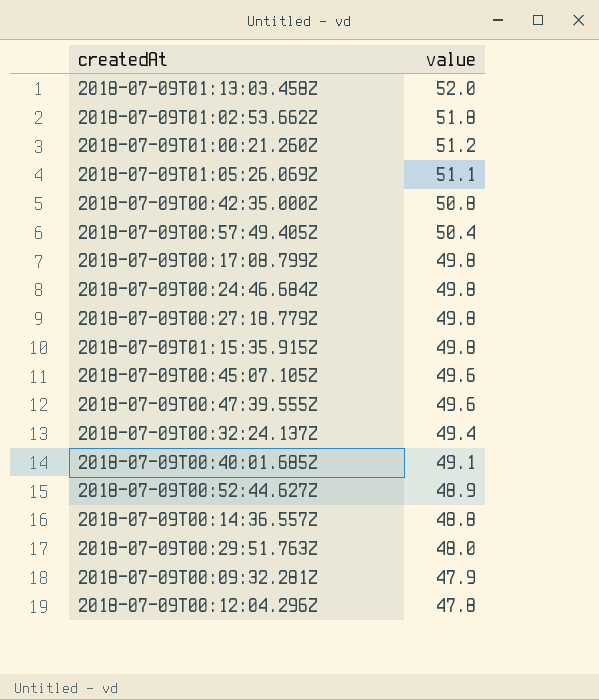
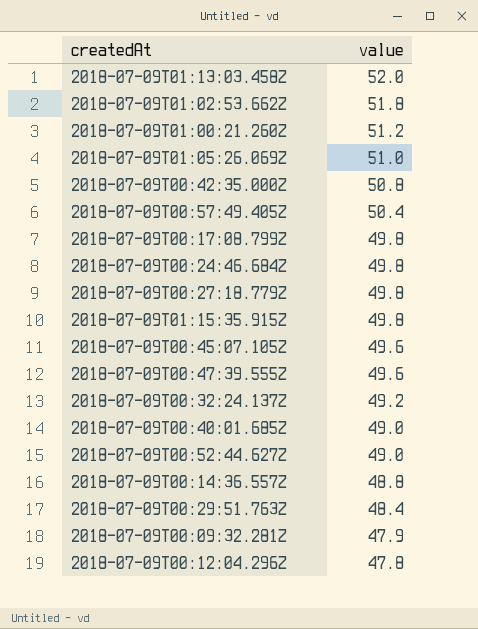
2018-07-09T01:05:26.069Z | value: 51.1 -> 51.0
2018-07-09T00:32:24.137Z | value: 49.4 -> 49.2
2018-07-09T00:40:01.685Z | value: 49.1 -> 49.0
2018-07-09T00:52:44.627Z | value: 48.9 -> 49.0
2018-07-09T00:29:51.763Z | value: 48.0 -> 48.4

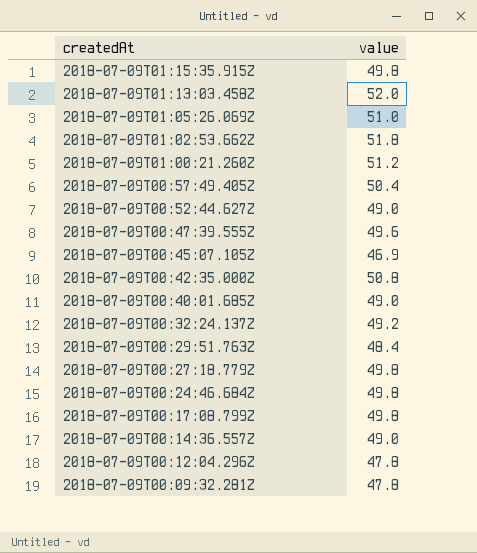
row order: value descending -> createdAt descending
2018-07-09T00:45:07.105Z | value: 49.6 -> 46.9
2018-07-09T00:14:36.557Z | value: 48.8 -> 49.0
2018-07-09T00:09:32.281Z | value: 47.9 -> 47.8

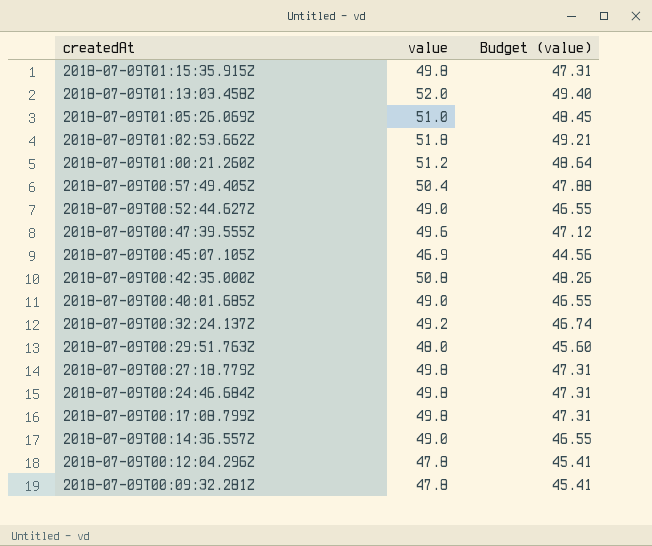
column Budget (value) | formula: none -> [value] * 0.95
2018-07-09T00:29:51.763Z | value: 48.4 -> 48.0

